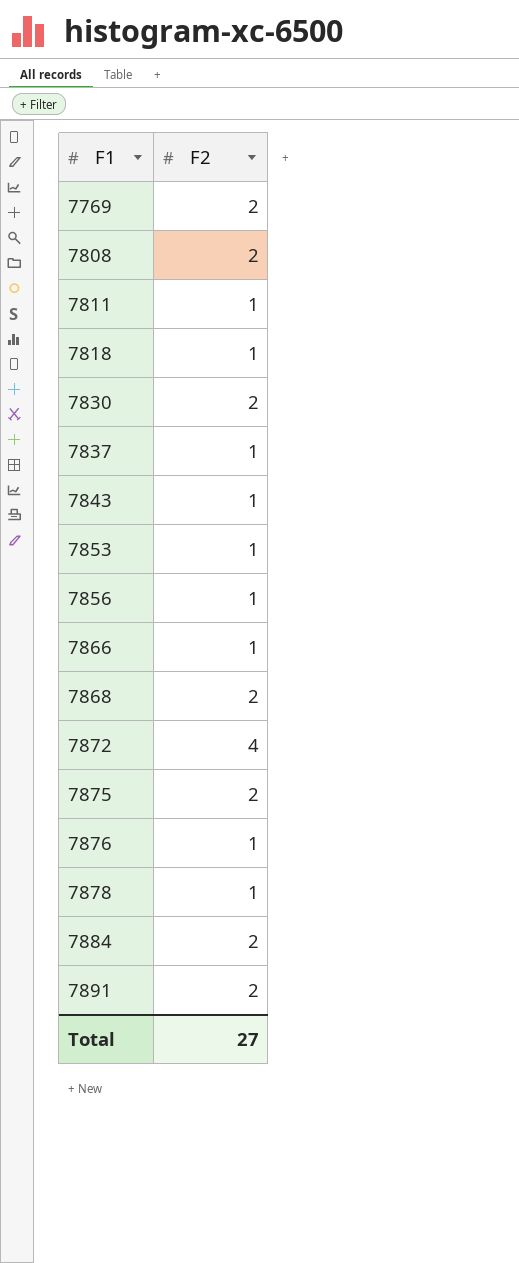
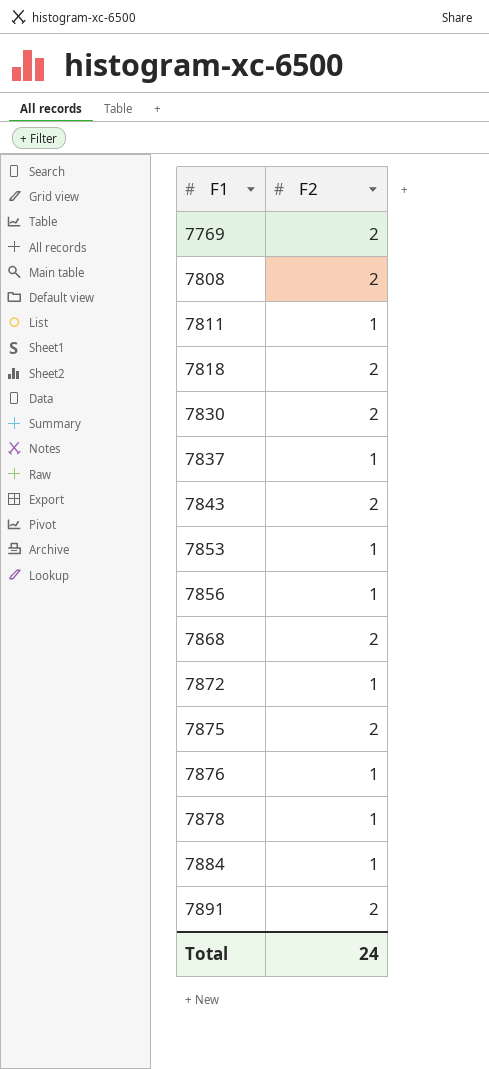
row 7866: 1 -> none
7818 | F2: 1 -> 2
7843 | F2: 1 -> 2
7872 | F2: 4 -> 1
7884 | F2: 2 -> 1
Total | F2: 27 -> 24

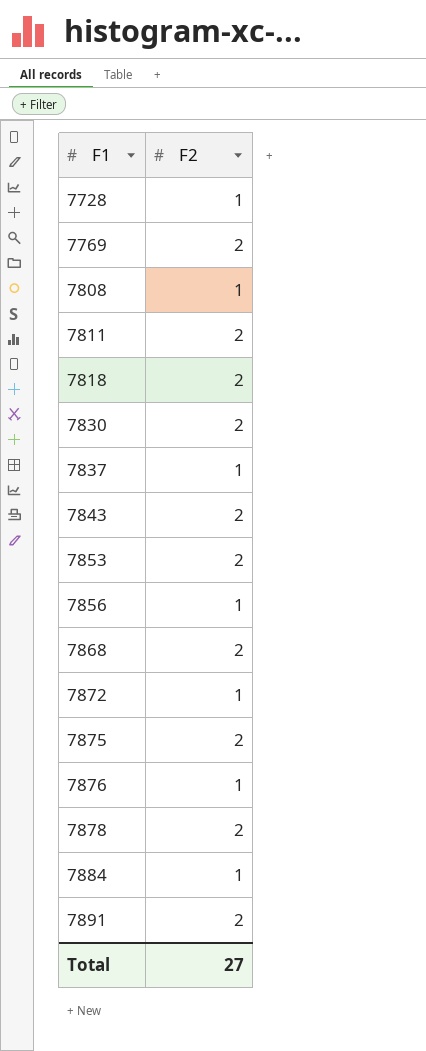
row 7728: none -> 1
7808 | F2: 2 -> 1
7811 | F2: 1 -> 2
7853 | F2: 1 -> 2
7878 | F2: 1 -> 2
Total | F2: 24 -> 27

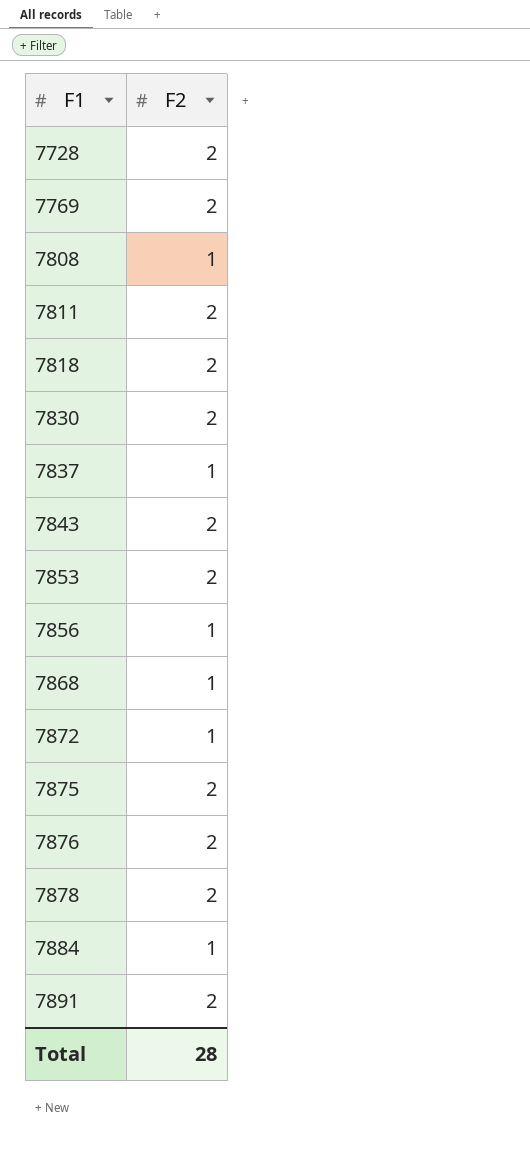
7728 | F2: 1 -> 2
7868 | F2: 2 -> 1
7876 | F2: 1 -> 2
Total | F2: 27 -> 28

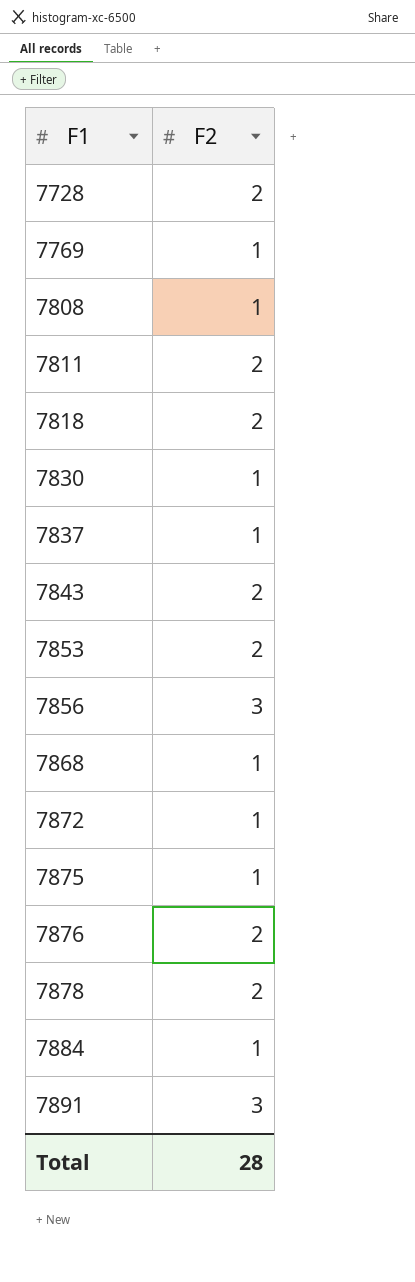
7769 | F2: 2 -> 1
7830 | F2: 2 -> 1
7856 | F2: 1 -> 3
7875 | F2: 2 -> 1
7891 | F2: 2 -> 3

